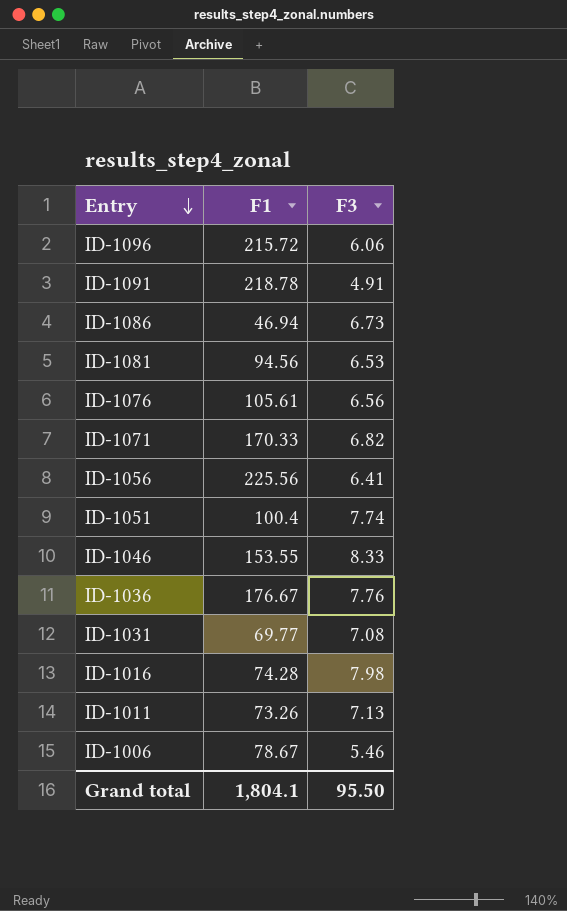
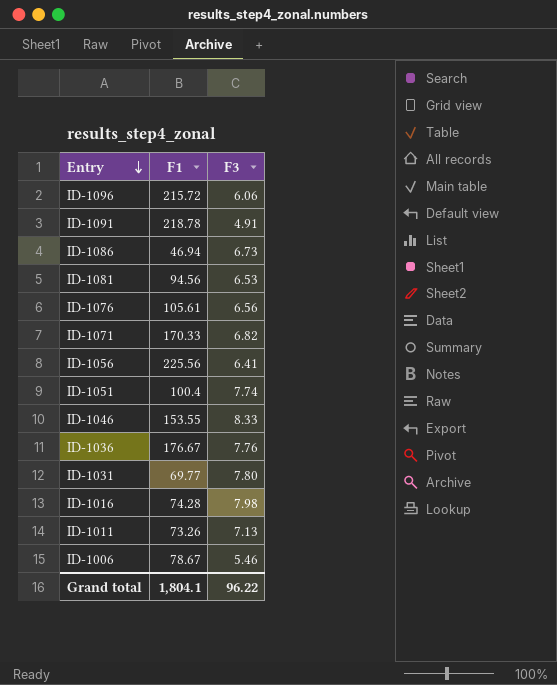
ID-1031 | F3: 7.08 -> 7.80
Grand total | F3: 95.50 -> 96.22

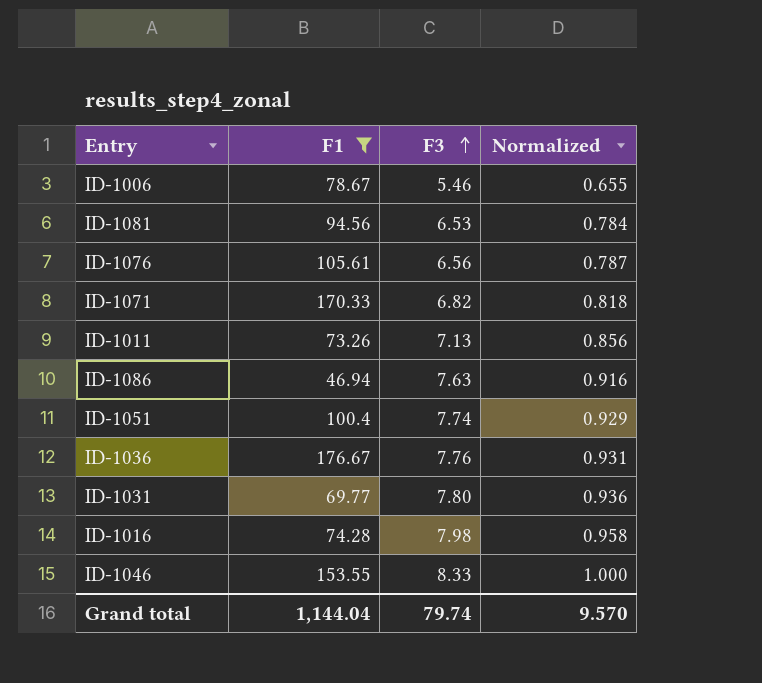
filter: none -> F1 <= 176.67
row order: Entry descending -> F3 ascending
column Normalized | formula: none -> [F3] * 0.12
ID-1086 | F3: 6.73 -> 7.63
Grand total | F1: 1,804.1 -> 1,144.04
Grand total | F3: 96.22 -> 79.74

